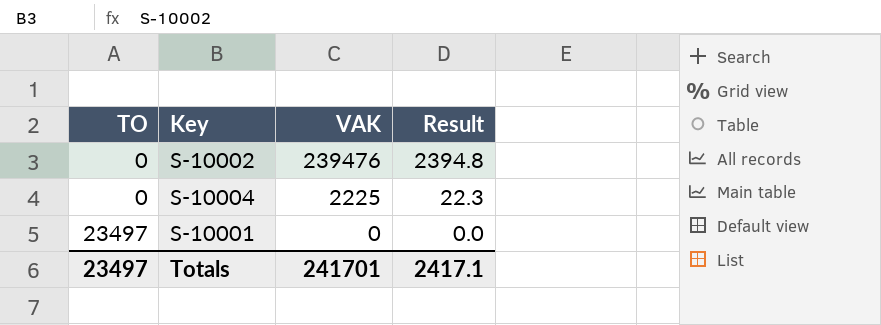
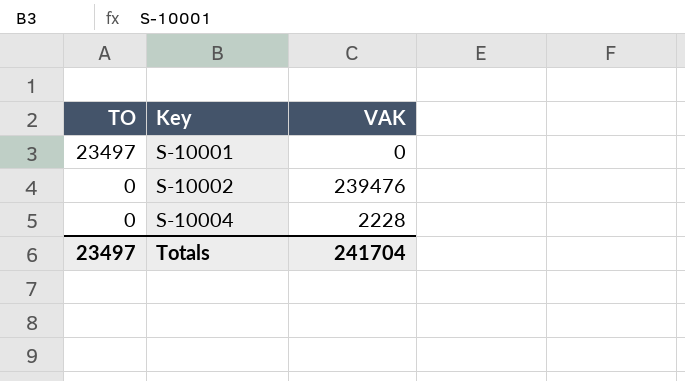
row order: TO ascending -> TO descending
column Result | formula: [VAK] * 0.01 -> none
S-10004 | VAK: 2225 -> 2228
Totals | VAK: 241701 -> 241704

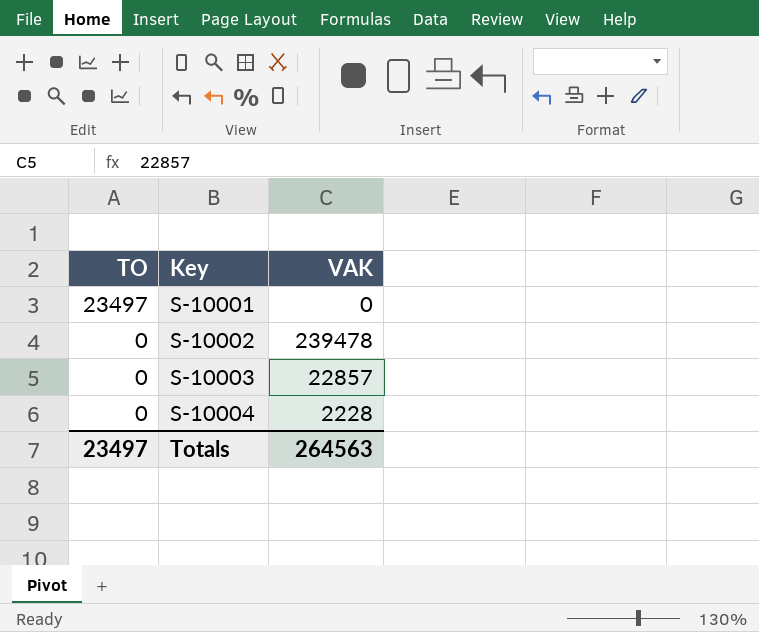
S-10002 | VAK: 239476 -> 239478
row S-10003: none -> 0 | 22857
Totals | VAK: 241704 -> 264563

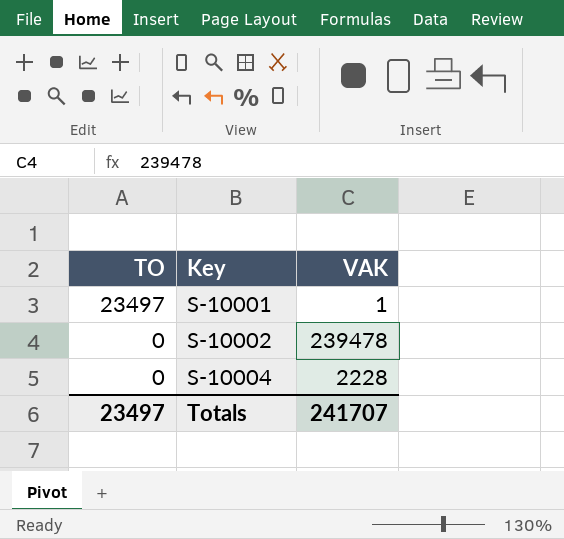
row S-10003: 0 | 22857 -> none
S-10001 | VAK: 0 -> 1
Totals | VAK: 264563 -> 241707

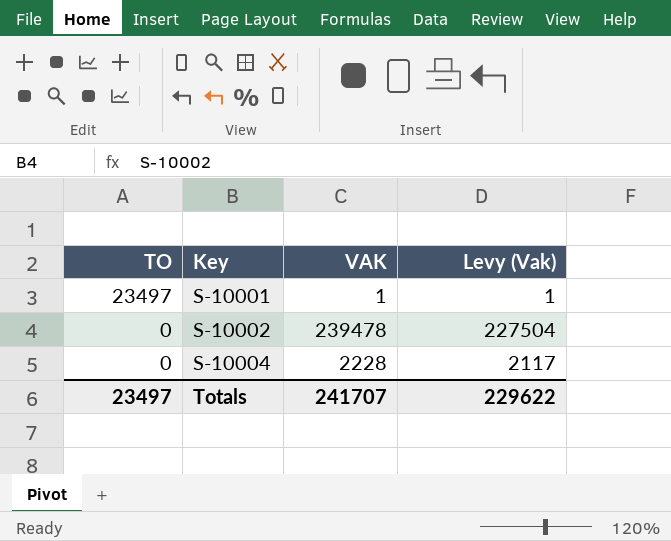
column Levy (Vak) | formula: none -> [VAK] * 0.95

